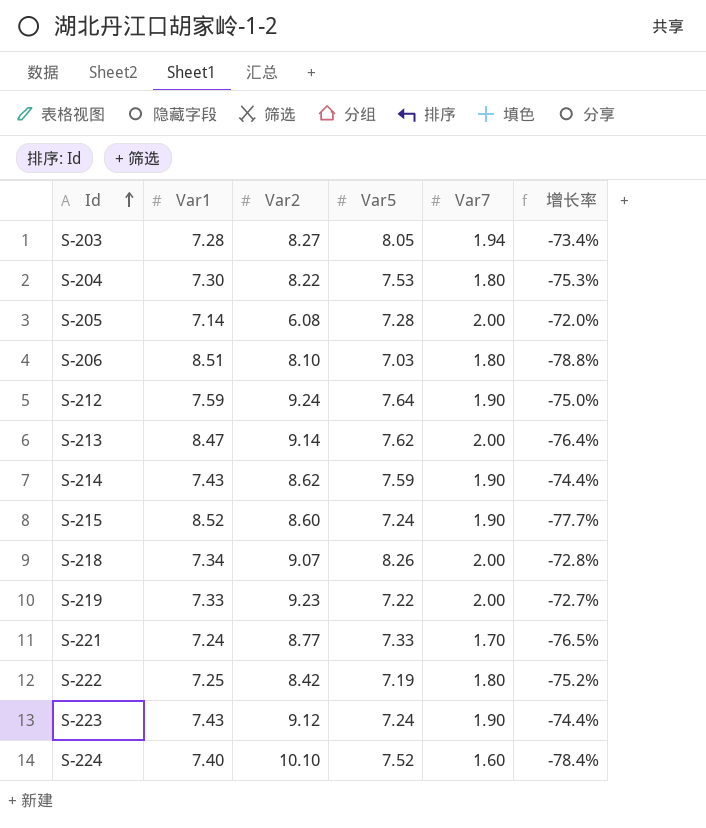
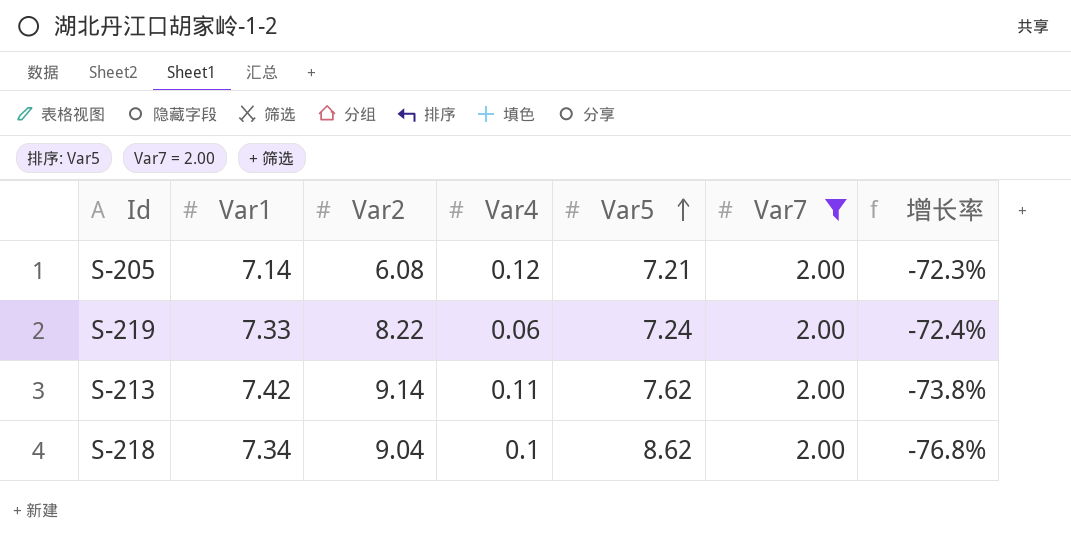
filter: none -> Var7 = 2.00
row order: Id ascending -> Var5 ascending
column Var4 | position: none -> 4
column 增长率 | formula: ([Var7] - [Var1]) / [Var1] -> ([Var7] - [Var5]) / [Var5]
S-205 | Var5: 7.28 -> 7.21
S-219 | Var2: 9.23 -> 8.22
S-219 | Var5: 7.22 -> 7.24
S-213 | Var1: 8.47 -> 7.42
S-218 | Var2: 9.07 -> 9.04
S-218 | Var5: 8.26 -> 8.62

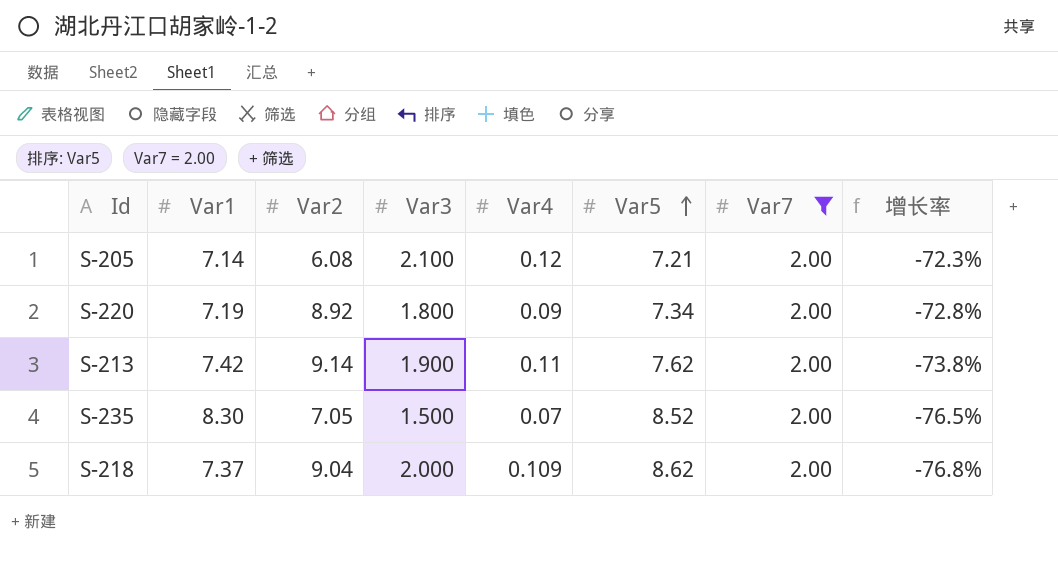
column Var3 | position: none -> 4
row S-219: 7.33 | 8.22 | 0.06 | 7.24 | 2.00 | -72.4% -> none
row S-220: none -> 7.19 | 8.92 | 1.800 | 0.09 | 7.34 | 2.00 | -72.8%
row S-235: none -> 8.30 | 7.05 | 1.500 | 0.07 | 8.52 | 2.00 | -76.5%
S-218 | Var1: 7.34 -> 7.37
S-218 | Var4: 0.1 -> 0.109

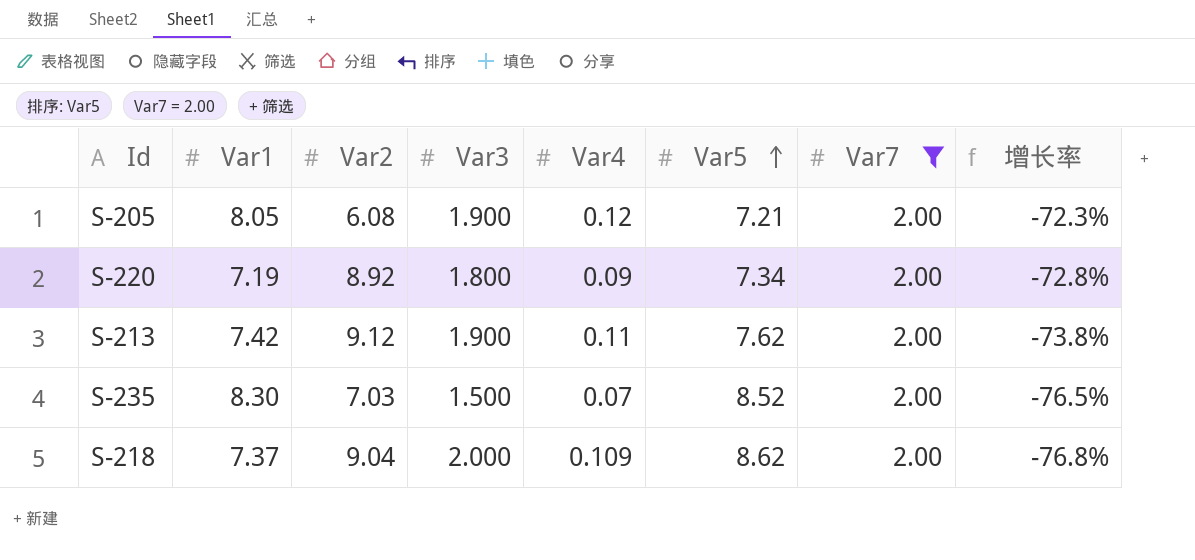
S-205 | Var1: 7.14 -> 8.05
S-205 | Var3: 2.100 -> 1.900
S-213 | Var2: 9.14 -> 9.12
S-235 | Var2: 7.05 -> 7.03

